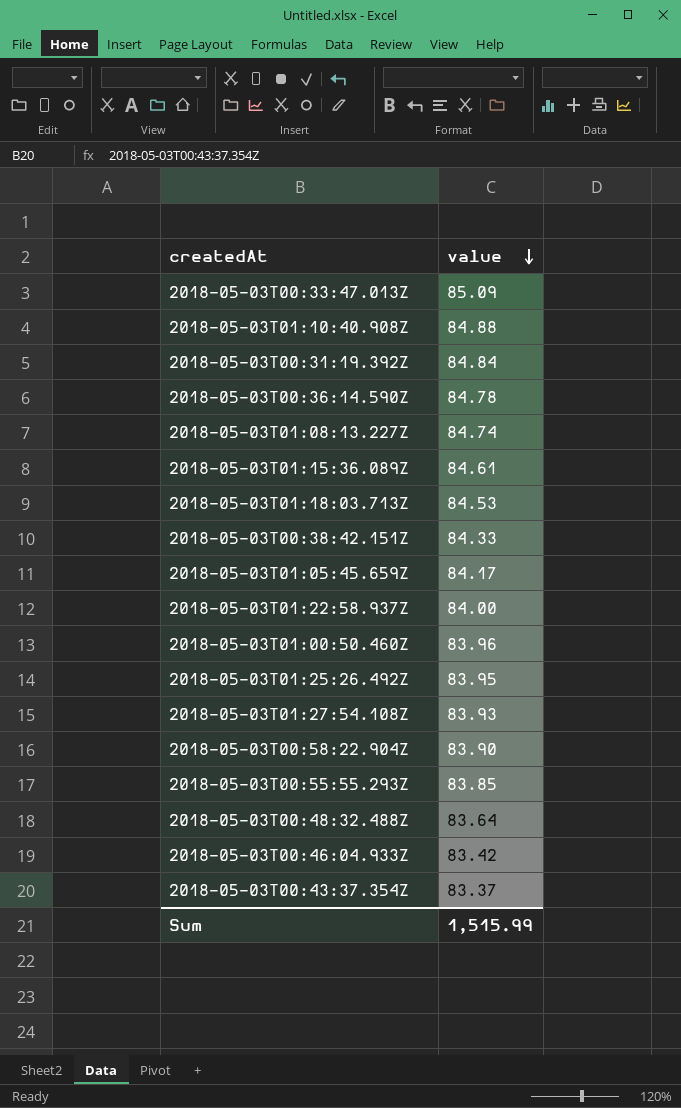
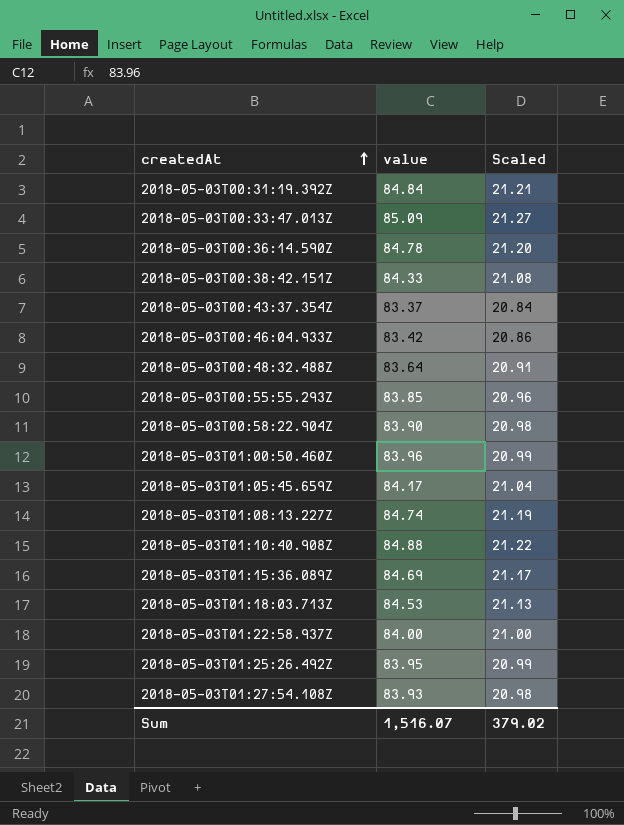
row order: value descending -> createdAt ascending
column Scaled | formula: none -> [value] * 0.25
2018-05-03T01:15:36.089Z | value: 84.61 -> 84.69
Sum | value: 1,515.99 -> 1,516.07

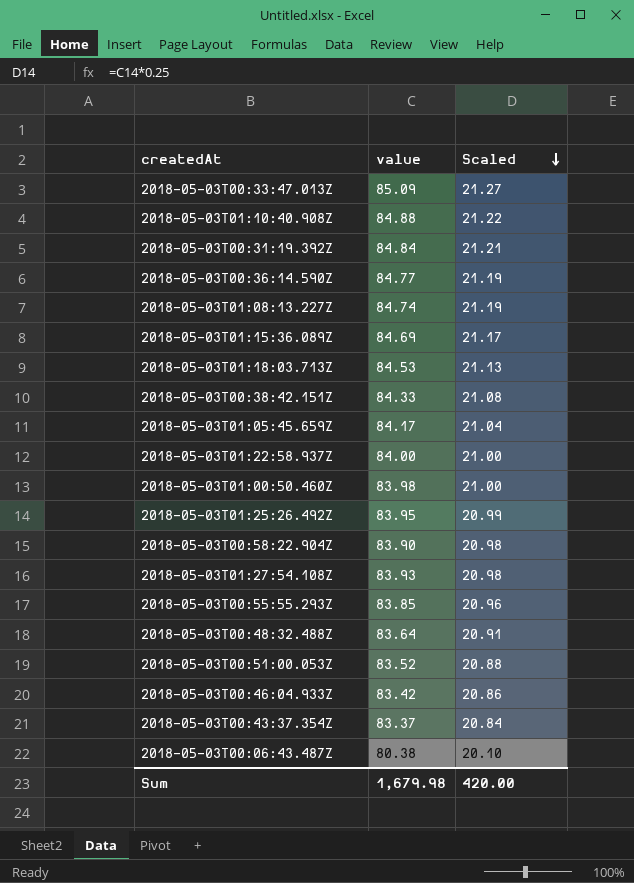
row order: createdAt ascending -> Scaled descending
2018-05-03T00:36:14.590Z | value: 84.78 -> 84.77
2018-05-03T00:36:14.590Z | Scaled: 21.20 -> 21.19
2018-05-03T01:00:50.460Z | value: 83.96 -> 83.98
2018-05-03T01:00:50.460Z | Scaled: 20.99 -> 21.00
row 2018-05-03T00:51:00.053Z: none -> 83.52 | 20.88
row 2018-05-03T00:06:43.487Z: none -> 80.38 | 20.10
Sum | value: 1,516.07 -> 1,679.98
Sum | Scaled: 379.02 -> 420.00

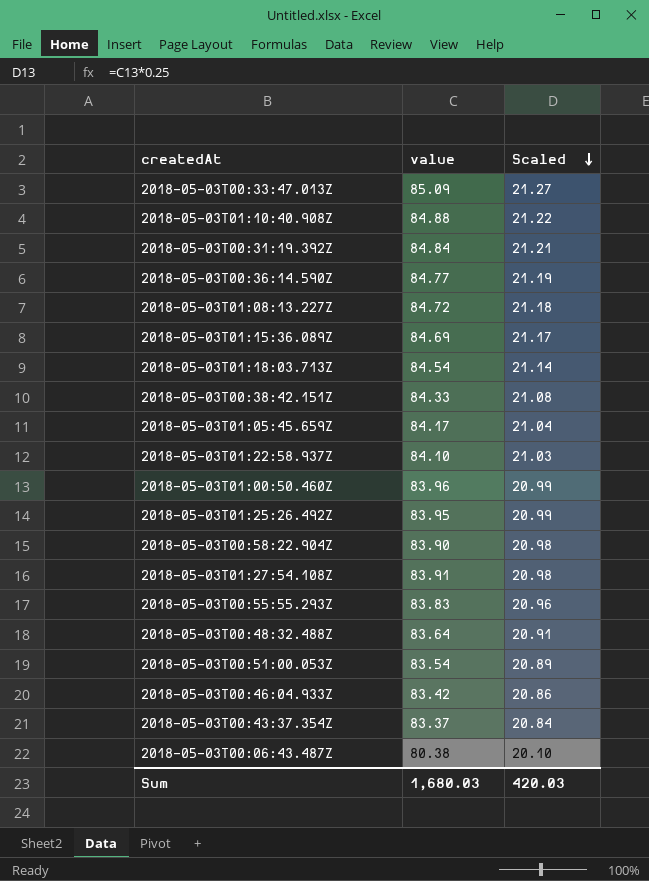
2018-05-03T01:08:13.227Z | value: 84.74 -> 84.72
2018-05-03T01:08:13.227Z | Scaled: 21.19 -> 21.18
2018-05-03T01:18:03.713Z | value: 84.53 -> 84.54
2018-05-03T01:18:03.713Z | Scaled: 21.13 -> 21.14
2018-05-03T01:22:58.937Z | value: 84.00 -> 84.10
2018-05-03T01:22:58.937Z | Scaled: 21.00 -> 21.03
2018-05-03T01:00:50.460Z | value: 83.98 -> 83.96
2018-05-03T01:00:50.460Z | Scaled: 21.00 -> 20.99
2018-05-03T01:27:54.108Z | value: 83.93 -> 83.91
2018-05-03T00:55:55.293Z | value: 83.85 -> 83.83
2018-05-03T00:51:00.053Z | value: 83.52 -> 83.54
2018-05-03T00:51:00.053Z | Scaled: 20.88 -> 20.89
Sum | value: 1,679.98 -> 1,680.03
Sum | Scaled: 420.00 -> 420.03

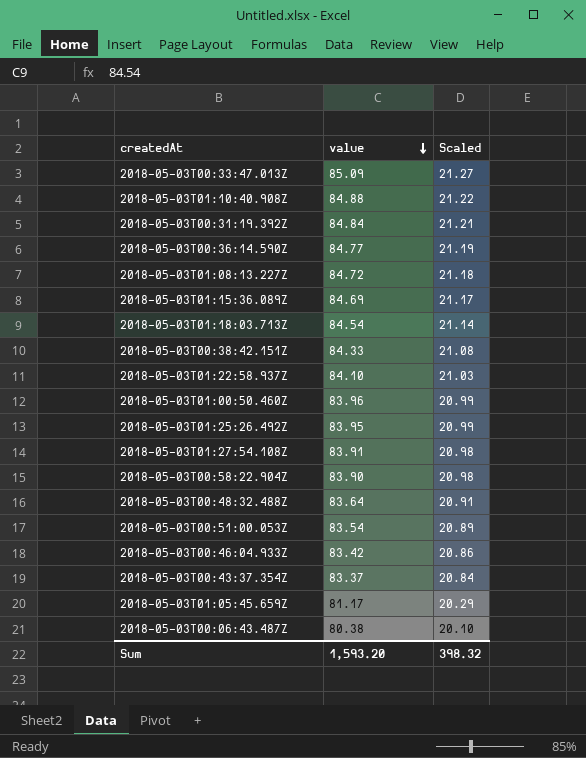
row order: Scaled descending -> value descending
row 2018-05-03T00:55:55.293Z: 83.83 | 20.96 -> none
2018-05-03T01:05:45.659Z | value: 84.17 -> 81.17
2018-05-03T01:05:45.659Z | Scaled: 21.04 -> 20.29
Sum | value: 1,680.03 -> 1,593.20
Sum | Scaled: 420.03 -> 398.32

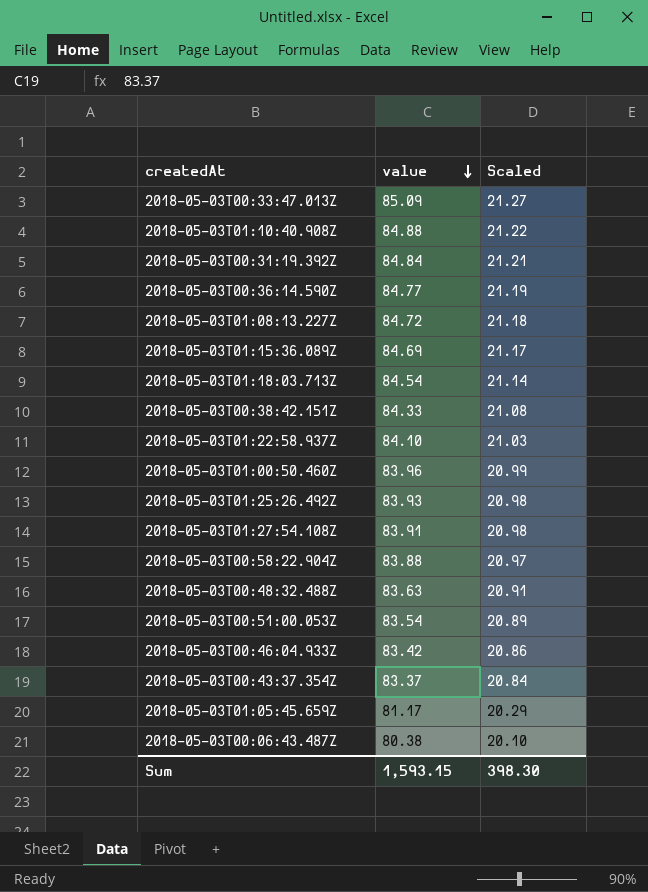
2018-05-03T01:25:26.492Z | value: 83.95 -> 83.93
2018-05-03T01:25:26.492Z | Scaled: 20.99 -> 20.98
2018-05-03T00:58:22.904Z | value: 83.90 -> 83.88
2018-05-03T00:58:22.904Z | Scaled: 20.98 -> 20.97
2018-05-03T00:48:32.488Z | value: 83.64 -> 83.63
Sum | value: 1,593.20 -> 1,593.15
Sum | Scaled: 398.32 -> 398.30

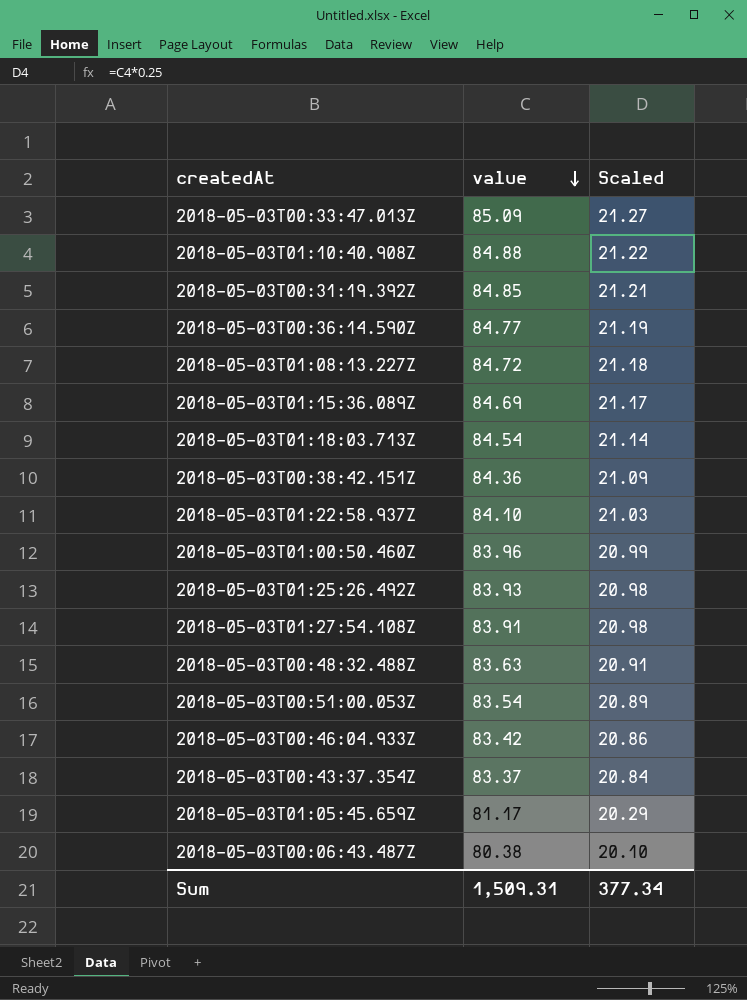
row 2018-05-03T00:58:22.904Z: 83.88 | 20.97 -> none
2018-05-03T00:31:19.392Z | value: 84.84 -> 84.85
2018-05-03T00:38:42.151Z | value: 84.33 -> 84.36
2018-05-03T00:38:42.151Z | Scaled: 21.08 -> 21.09
Sum | value: 1,593.15 -> 1,509.31
Sum | Scaled: 398.30 -> 377.34

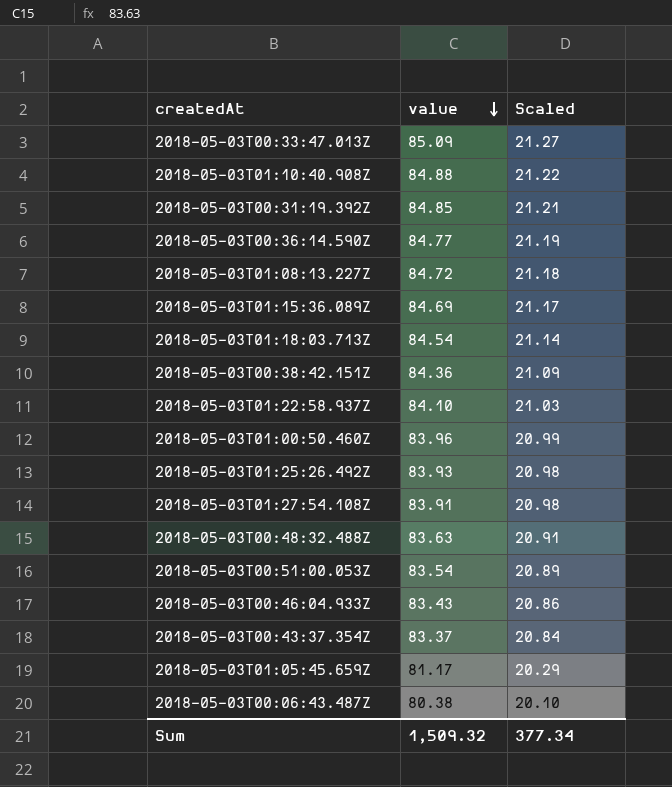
2018-05-03T00:46:04.933Z | value: 83.42 -> 83.43
Sum | value: 1,509.31 -> 1,509.32

